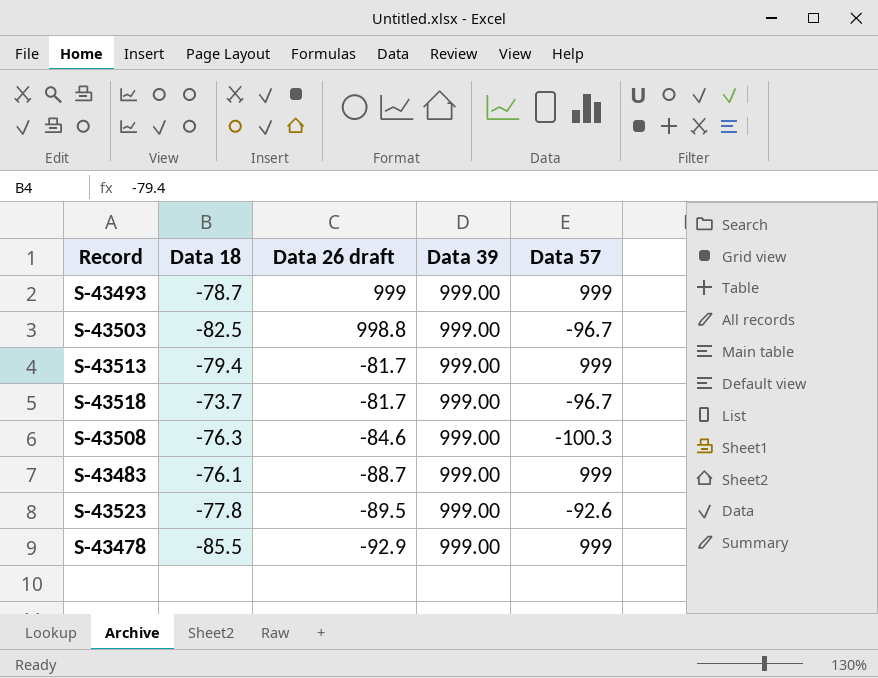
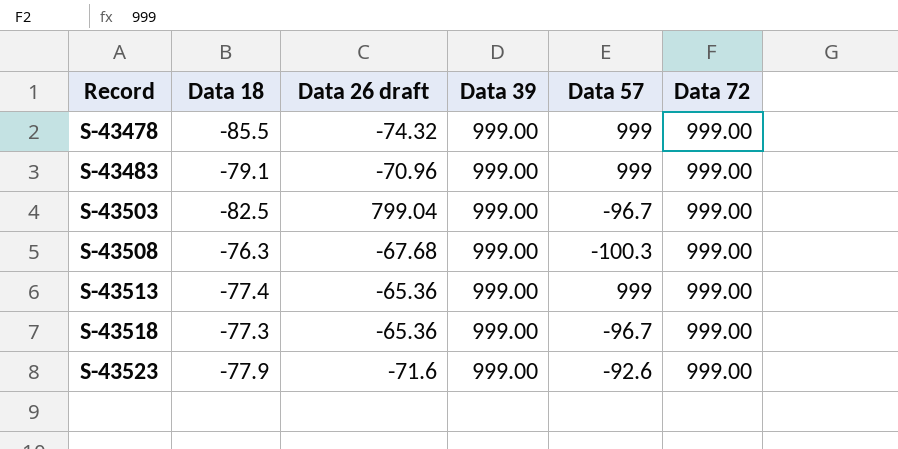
row order: Data 26 draft descending -> Record ascending
column Data 72 | position: none -> 6
row S-43493: -78.7 | 999 | 999.00 | 999 -> none
S-43478 | Data 26 draft: -92.9 -> -74.32
S-43483 | Data 18: -76.1 -> -79.1
S-43483 | Data 26 draft: -88.7 -> -70.96
S-43503 | Data 26 draft: 998.8 -> 799.04
S-43508 | Data 26 draft: -84.6 -> -67.68
S-43513 | Data 18: -79.4 -> -77.4
S-43513 | Data 26 draft: -81.7 -> -65.36
S-43518 | Data 18: -73.7 -> -77.3
S-43518 | Data 26 draft: -81.7 -> -65.36
S-43523 | Data 18: -77.8 -> -77.9
S-43523 | Data 26 draft: -89.5 -> -71.6

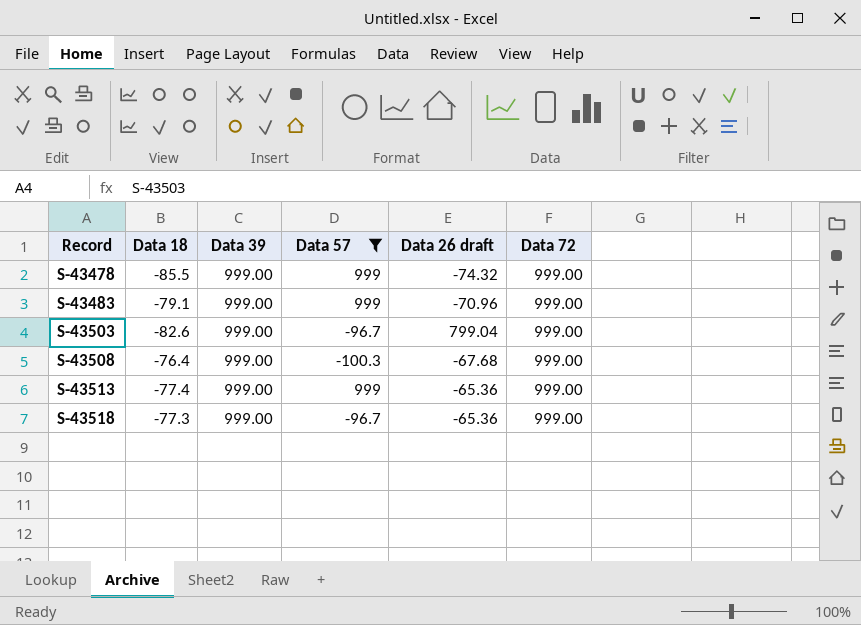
filter: none -> Data 57 != -92.6
column Data 26 draft | position: 3 -> 5
S-43503 | Data 18: -82.5 -> -82.6
S-43508 | Data 18: -76.3 -> -76.4

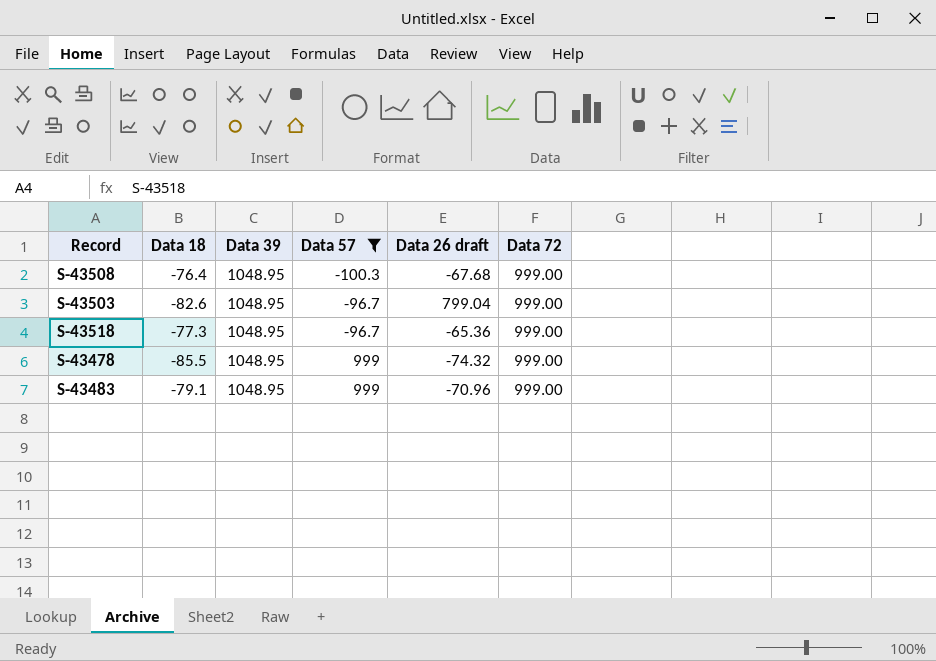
row order: Record ascending -> Data 57 ascending
row S-43513: -77.4 | 999.00 | 999 | -65.36 | 999.00 -> none
S-43508 | Data 39: 999.00 -> 1048.95
S-43503 | Data 39: 999.00 -> 1048.95
S-43518 | Data 39: 999.00 -> 1048.95
S-43478 | Data 39: 999.00 -> 1048.95
S-43483 | Data 39: 999.00 -> 1048.95

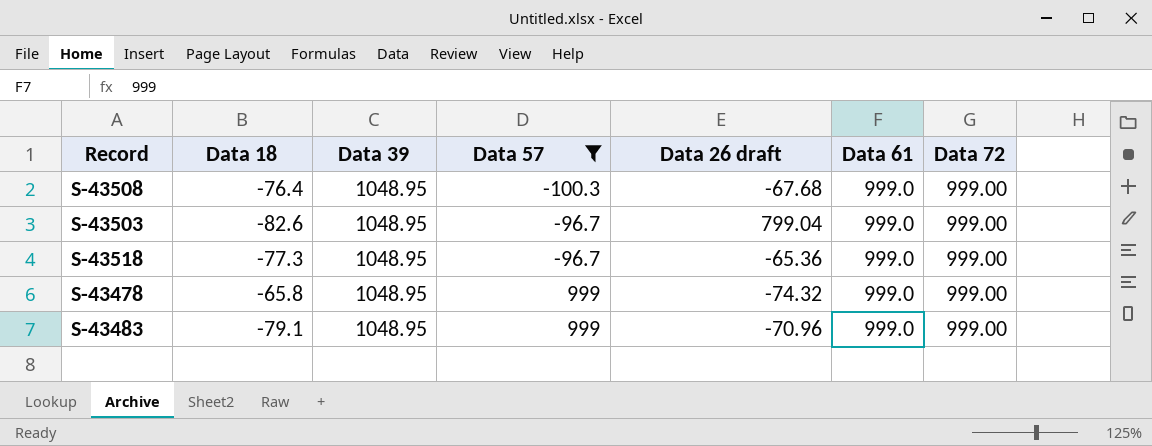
column Data 61 | position: none -> 6
S-43478 | Data 18: -85.5 -> -65.8

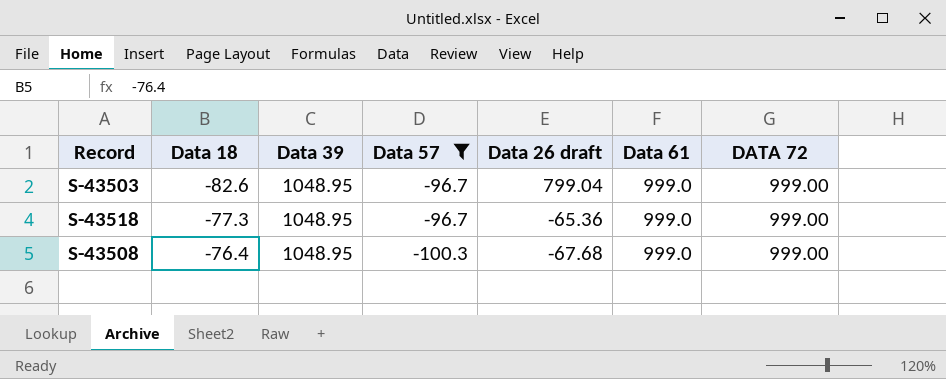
row order: Data 57 ascending -> Data 18 ascending
column name: Data 72 -> DATA 72
row S-43478: -65.8 | 1048.95 | 999 | -74.32 | 999.0 | 999.00 -> none
row S-43483: -79.1 | 1048.95 | 999 | -70.96 | 999.0 | 999.00 -> none

